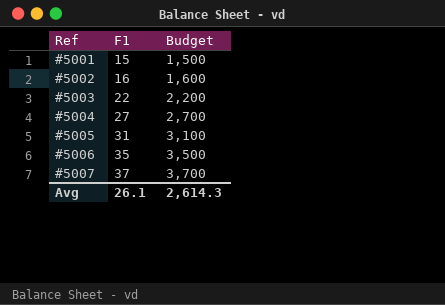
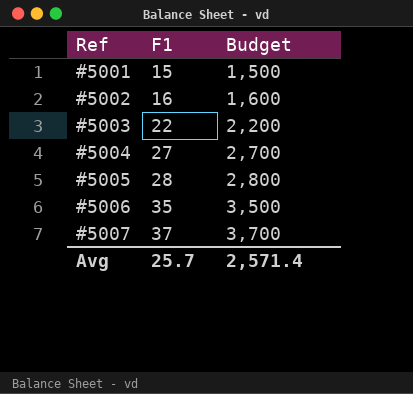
#5005 | F1: 31 -> 28
#5005 | Budget: 3,100 -> 2,800
Avg | F1: 26.1 -> 25.7
Avg | Budget: 2,614.3 -> 2,571.4

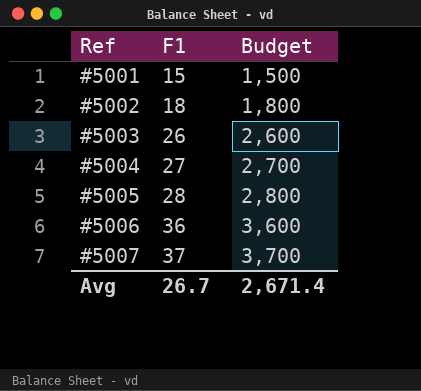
#5002 | F1: 16 -> 18
#5002 | Budget: 1,600 -> 1,800
#5003 | F1: 22 -> 26
#5003 | Budget: 2,200 -> 2,600
#5006 | F1: 35 -> 36
#5006 | Budget: 3,500 -> 3,600
Avg | F1: 25.7 -> 26.7
Avg | Budget: 2,571.4 -> 2,671.4

